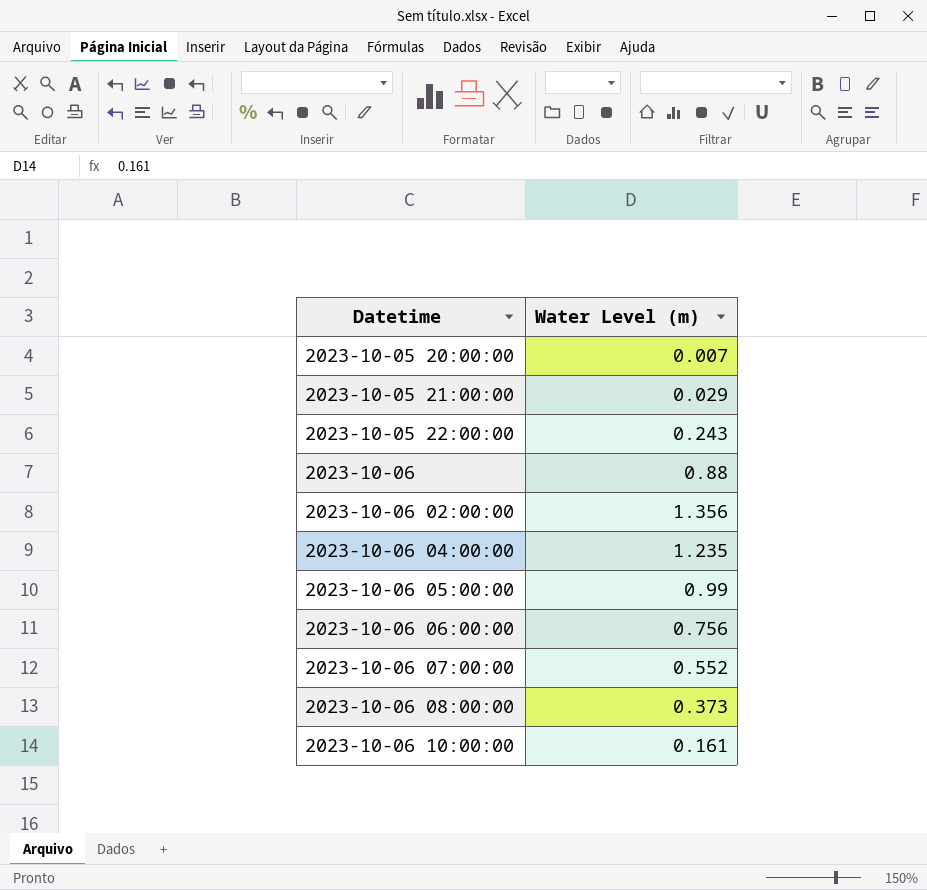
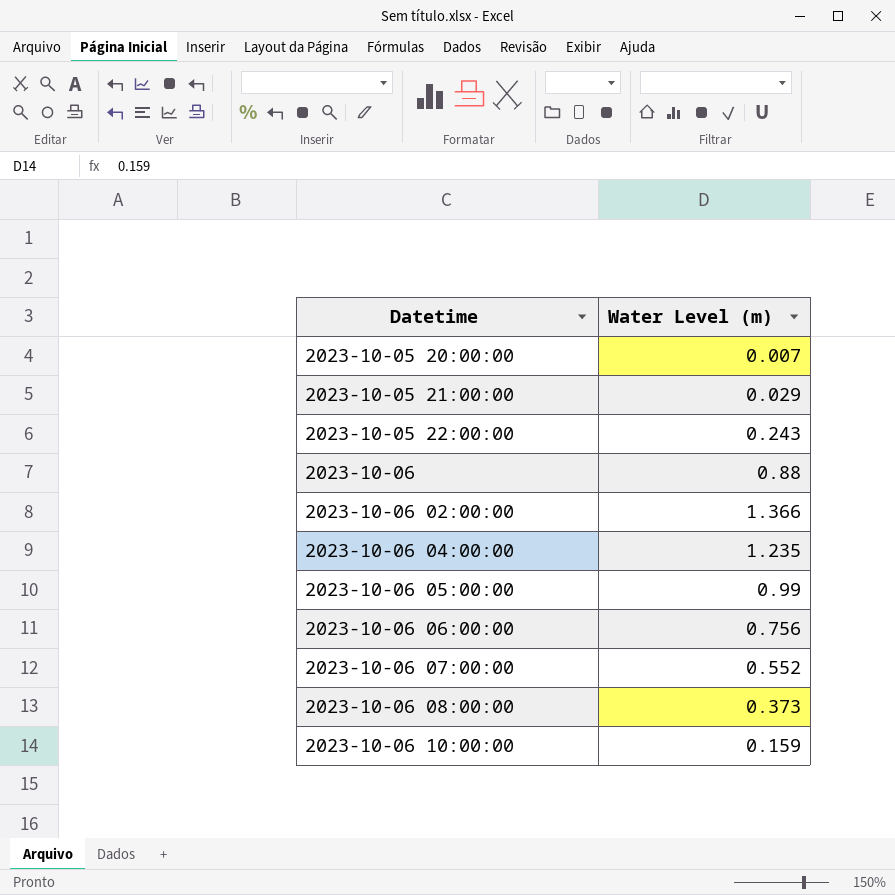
2023-10-06 02:00:00 | Water Level (m): 1.356 -> 1.366
2023-10-06 10:00:00 | Water Level (m): 0.161 -> 0.159

